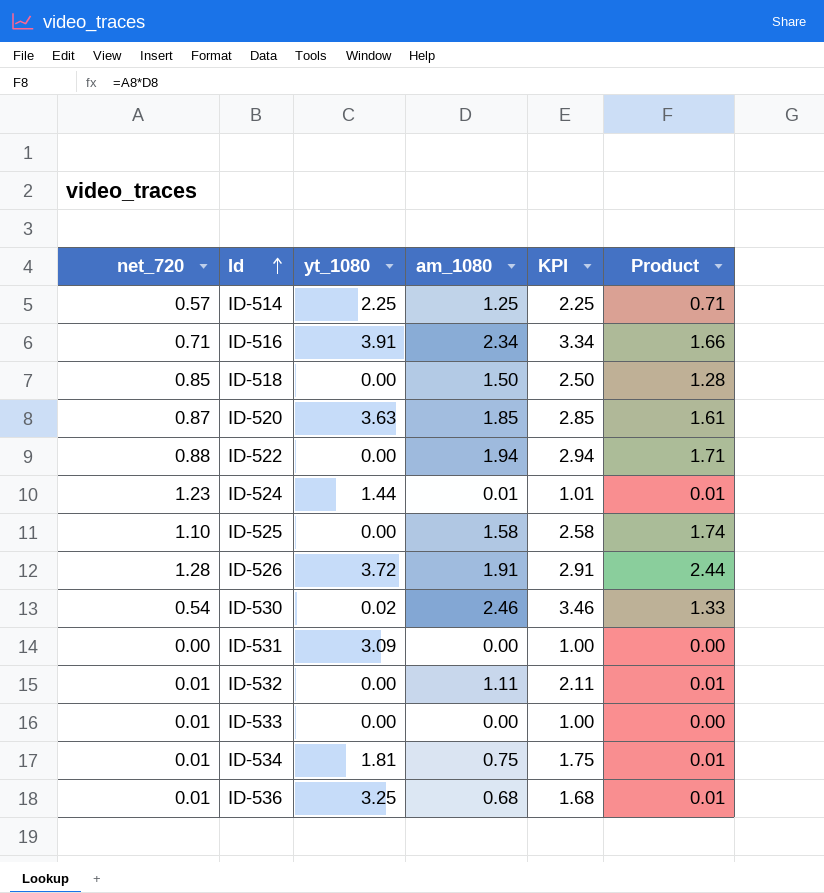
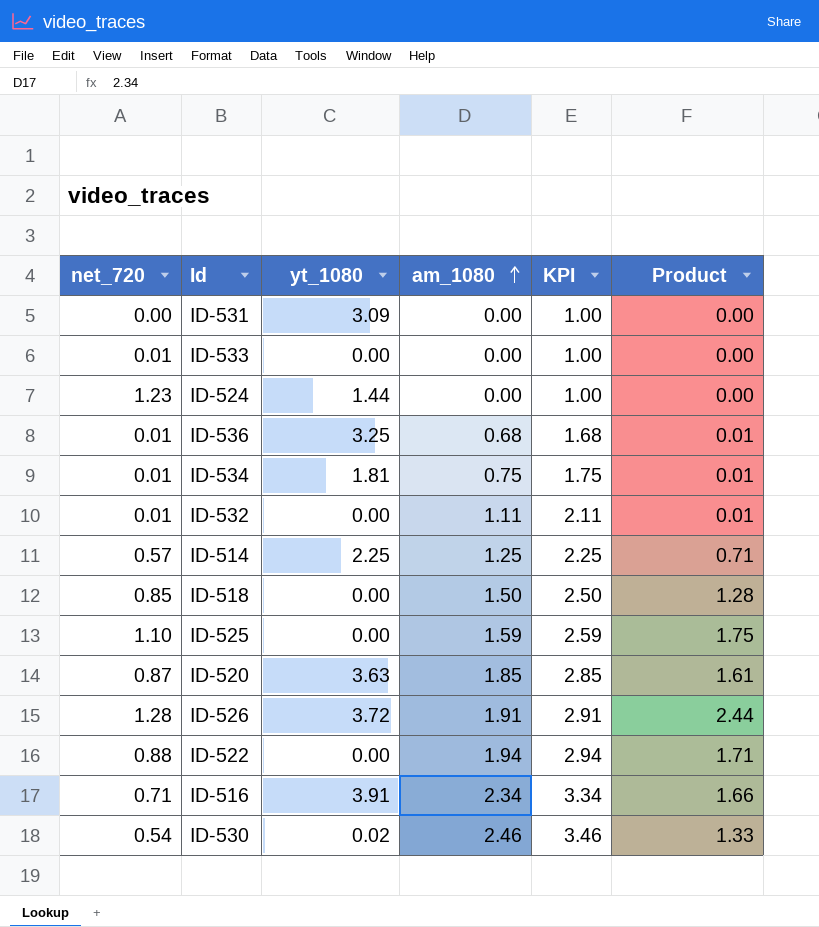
row order: Id ascending -> am_1080 ascending
ID-524 | am_1080: 0.01 -> 0.00
ID-524 | KPI: 1.01 -> 1.00
ID-524 | Product: 0.01 -> 0.00
ID-525 | am_1080: 1.58 -> 1.59
ID-525 | KPI: 2.58 -> 2.59
ID-525 | Product: 1.74 -> 1.75

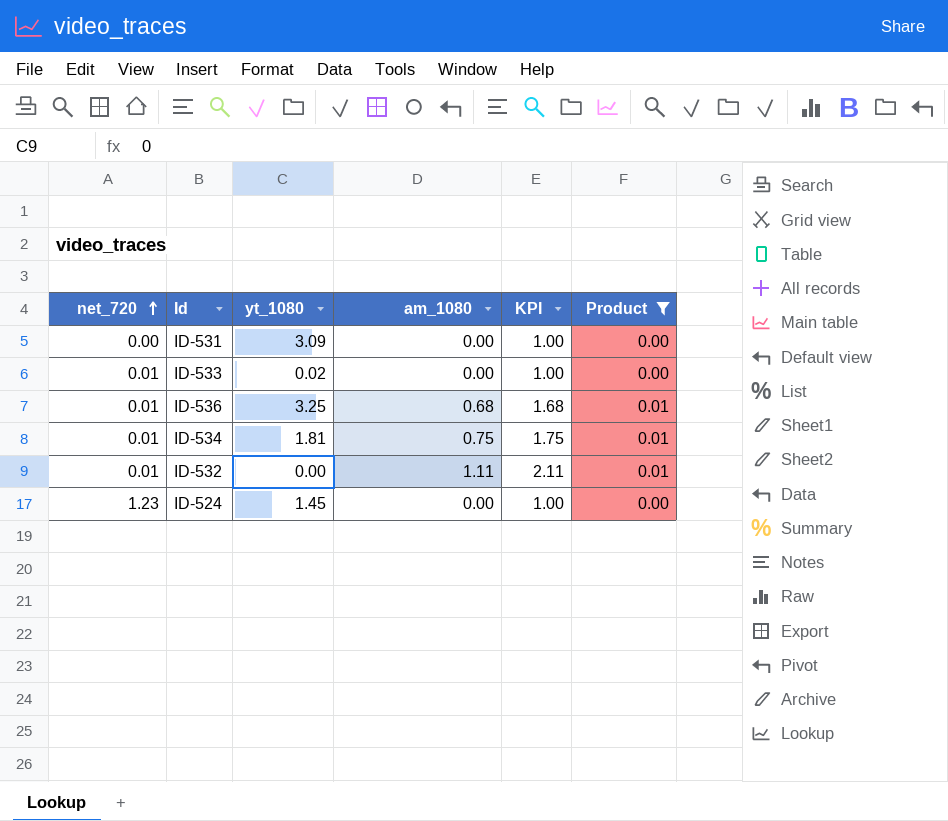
filter: none -> Product <= 0.01
row order: am_1080 ascending -> net_720 ascending
ID-533 | yt_1080: 0.00 -> 0.02
ID-524 | yt_1080: 1.44 -> 1.45

